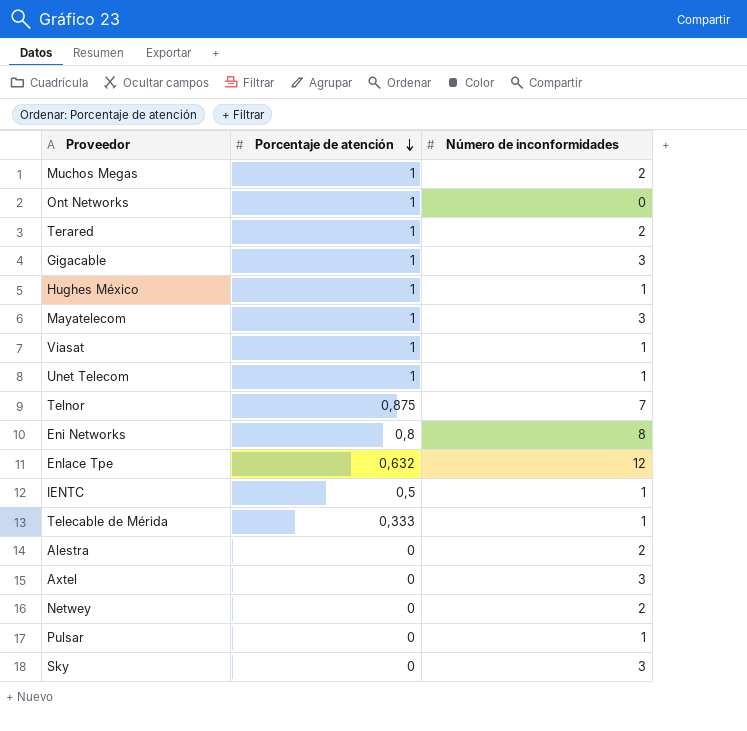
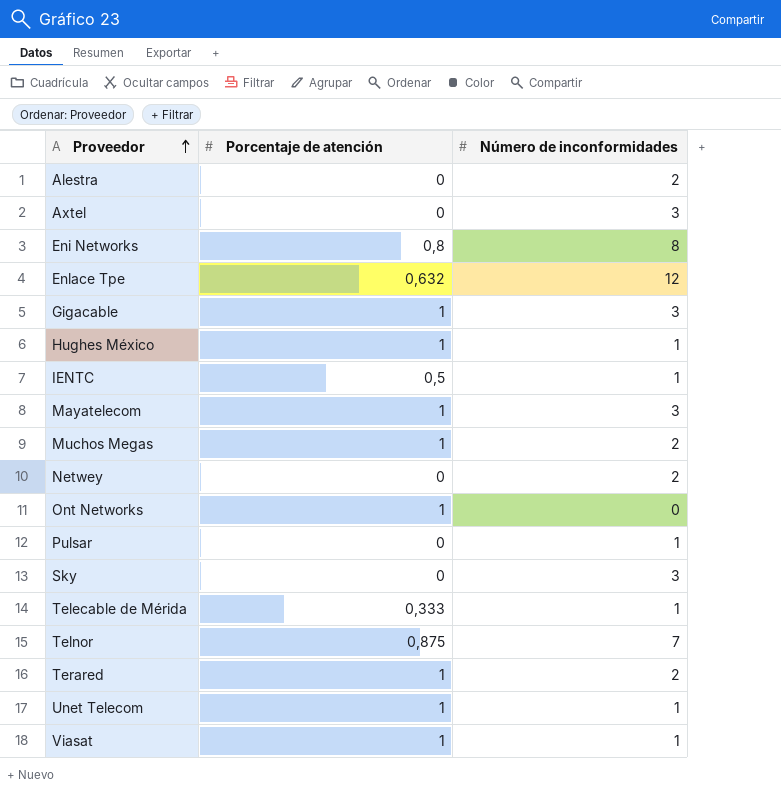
row order: Porcentaje de atención descending -> Proveedor ascending

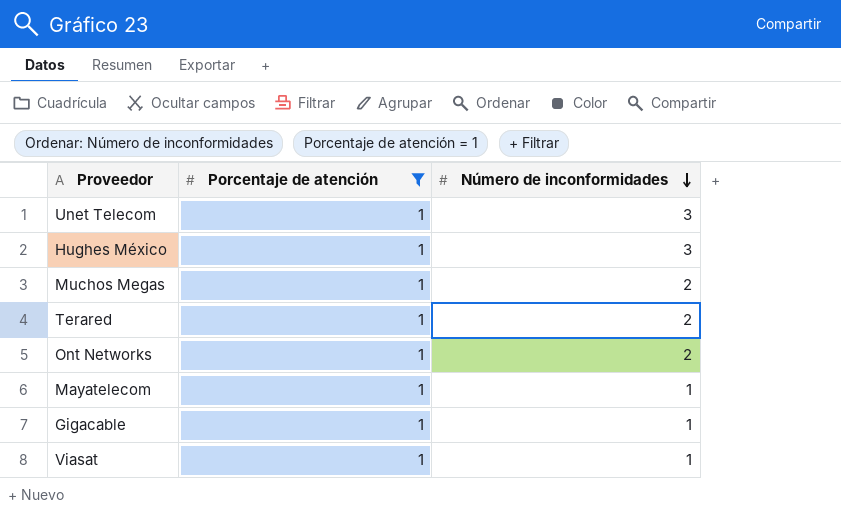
filter: none -> Porcentaje de atención = 1
row order: Proveedor ascending -> Número de inconformidades descending
Unet Telecom | Número de inconformidades: 1 -> 3
Hughes México | Número de inconformidades: 1 -> 3
Ont Networks | Número de inconformidades: 0 -> 2
Mayatelecom | Número de inconformidades: 3 -> 1
Gigacable | Número de inconformidades: 3 -> 1

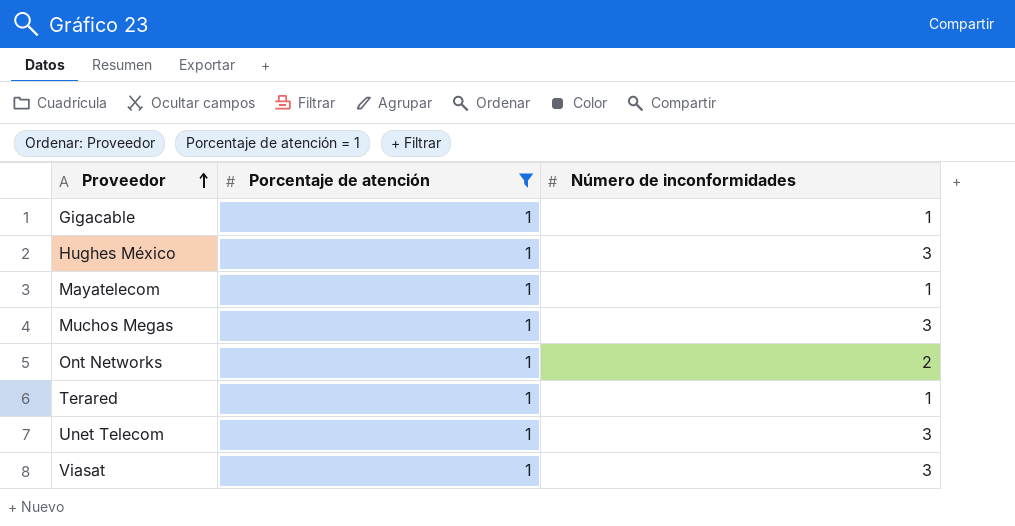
row order: Número de inconformidades descending -> Proveedor ascending
Muchos Megas | Número de inconformidades: 2 -> 3
Terared | Número de inconformidades: 2 -> 1
Viasat | Número de inconformidades: 1 -> 3

